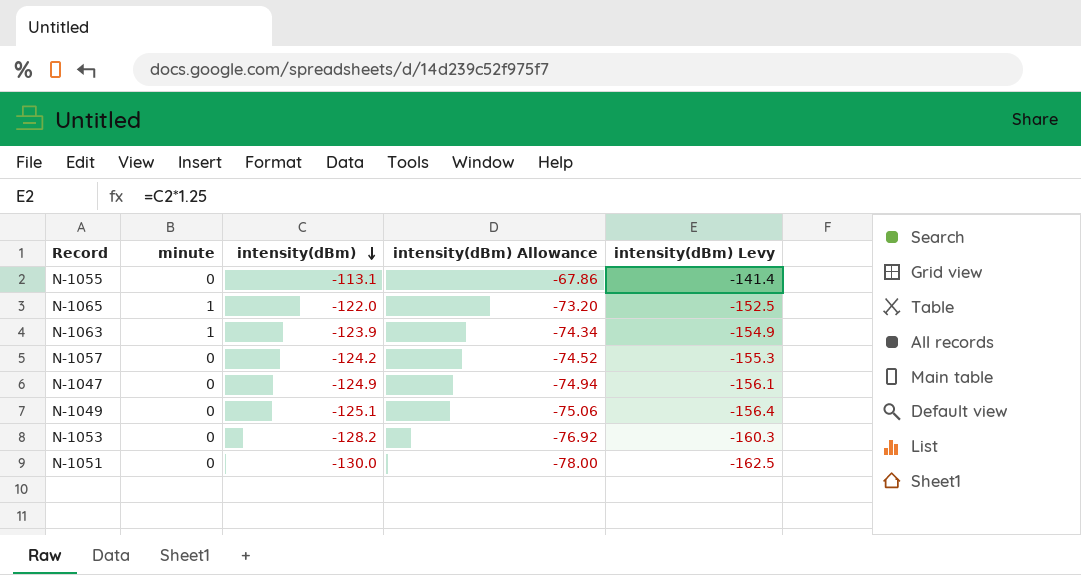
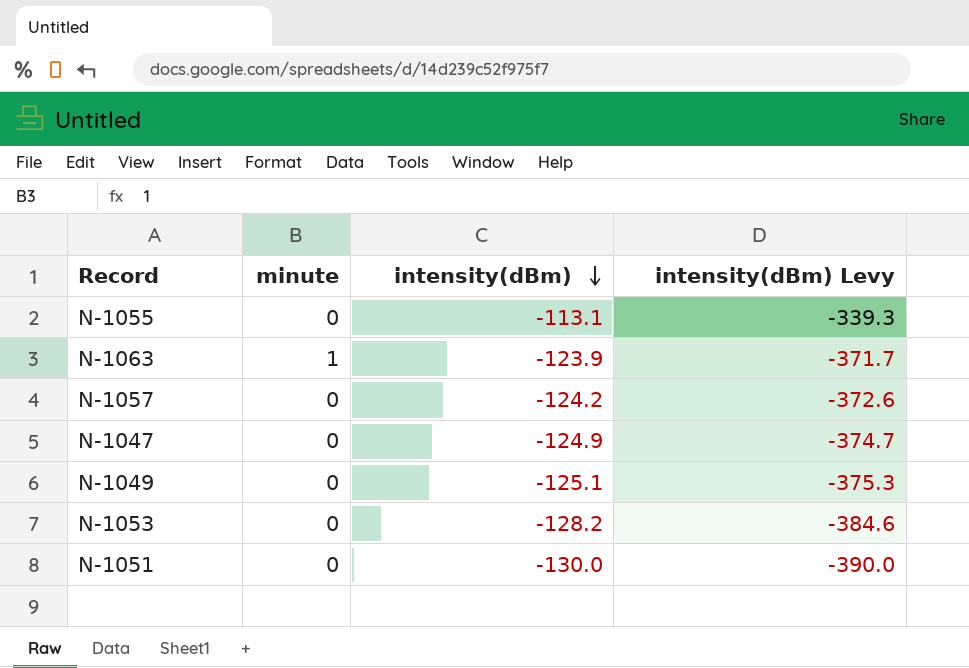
column intensity(dBm) Allowance | formula: [intensity(dBm)] * 0.6 -> none
column intensity(dBm) Levy | formula: [intensity(dBm)] * 1.25 -> [intensity(dBm)] * 3
row N-1065: 1 | -122.0 | -73.20 | -152.5 -> none

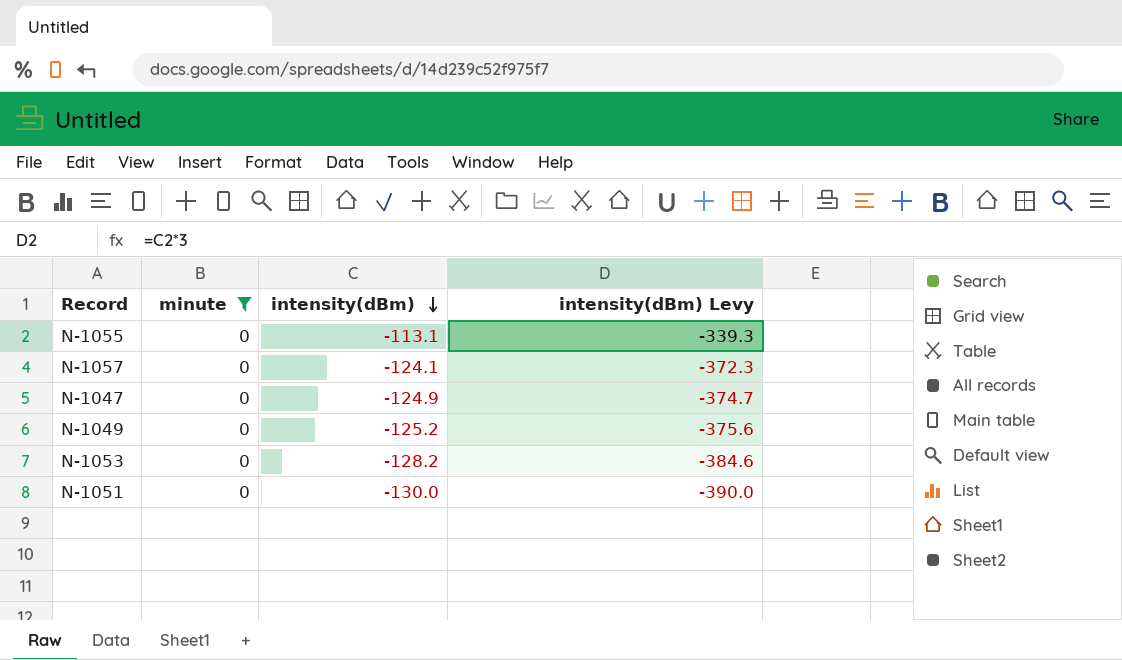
filter: none -> minute = 0
N-1057 | intensity(dBm): -124.2 -> -124.1
N-1057 | intensity(dBm) Levy: -372.6 -> -372.3
N-1049 | intensity(dBm): -125.1 -> -125.2
N-1049 | intensity(dBm) Levy: -375.3 -> -375.6

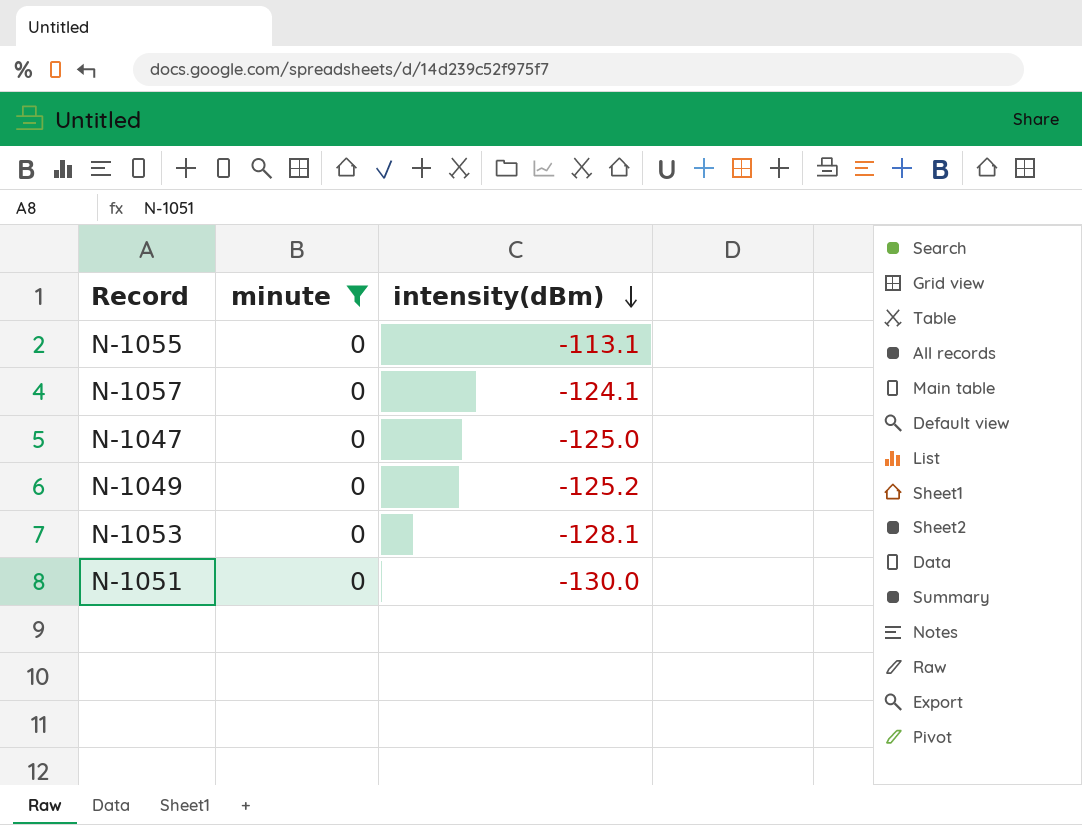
column intensity(dBm) Levy | formula: [intensity(dBm)] * 3 -> none
N-1047 | intensity(dBm): -124.9 -> -125.0
N-1053 | intensity(dBm): -128.2 -> -128.1

